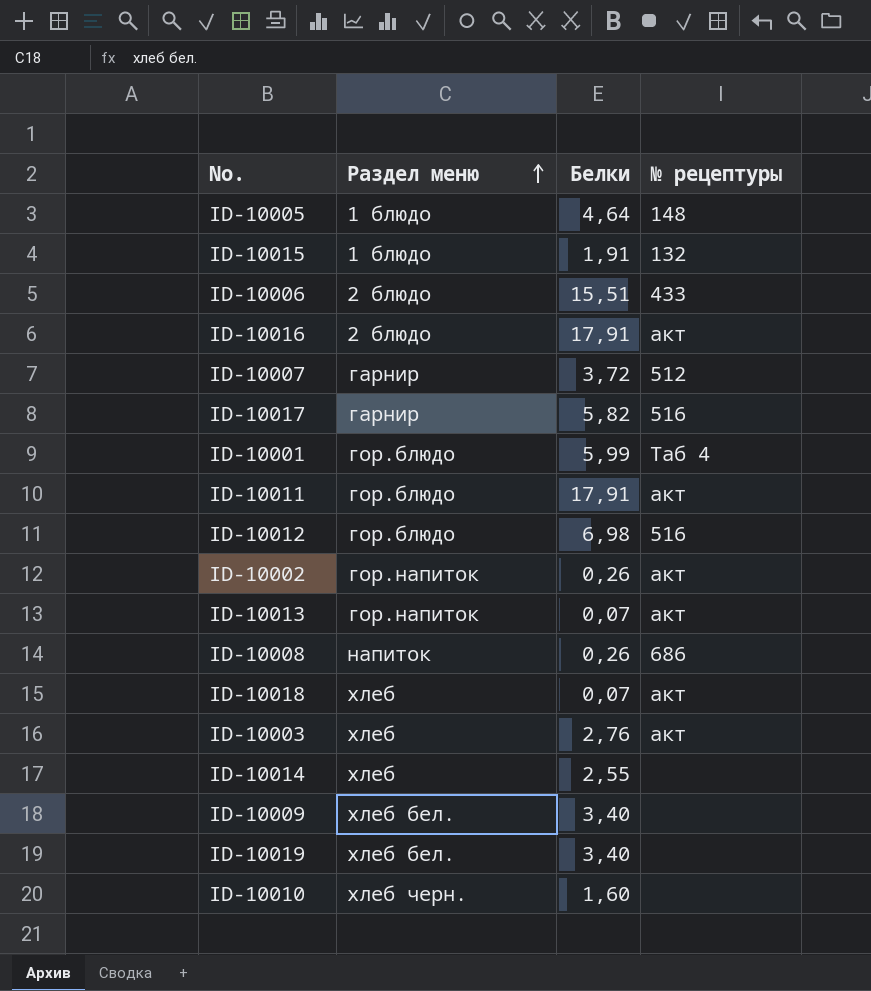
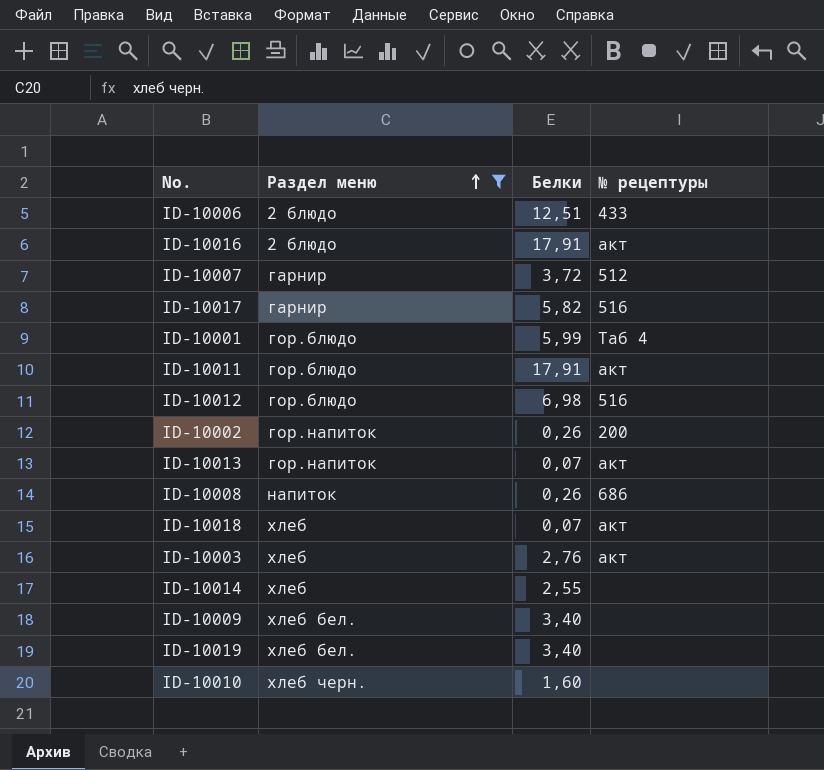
filter: none -> Раздел меню != 1 блюдо
ID-10006 | Белки: 15,51 -> 12,51
ID-10002 | № рецептуры: акт -> 200

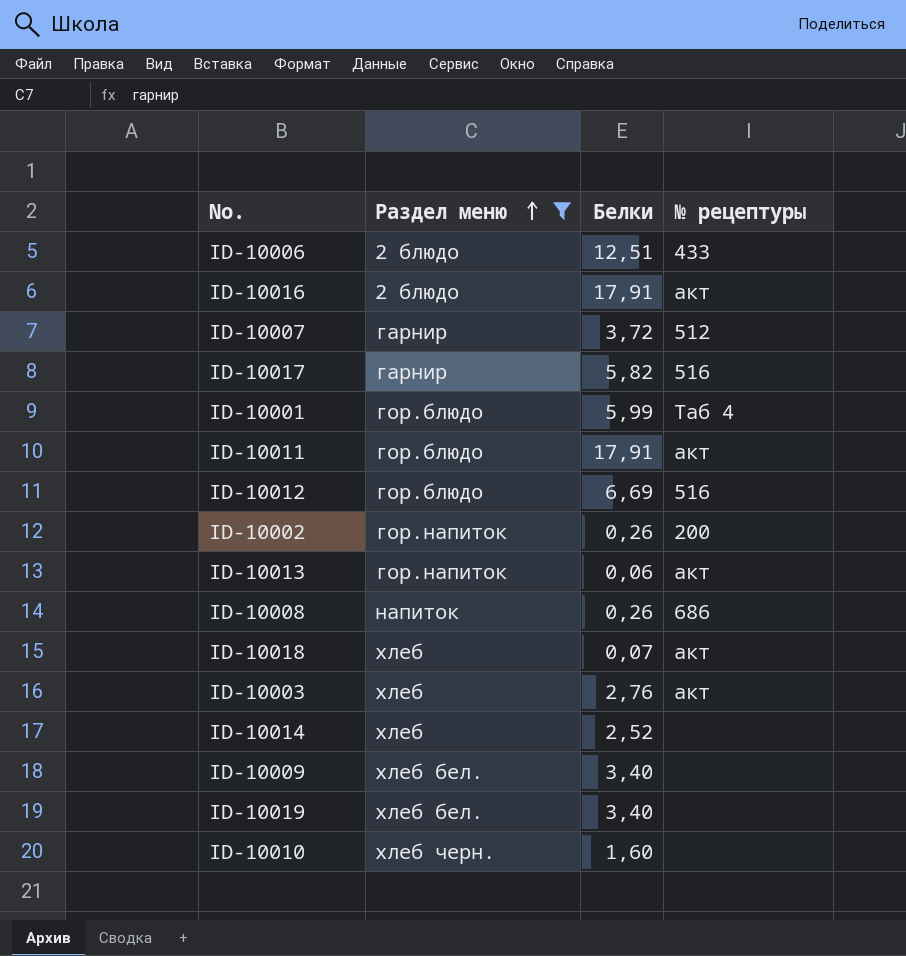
ID-10012 | Белки: 6,98 -> 6,69
ID-10013 | Белки: 0,07 -> 0,06
ID-10014 | Белки: 2,55 -> 2,52

